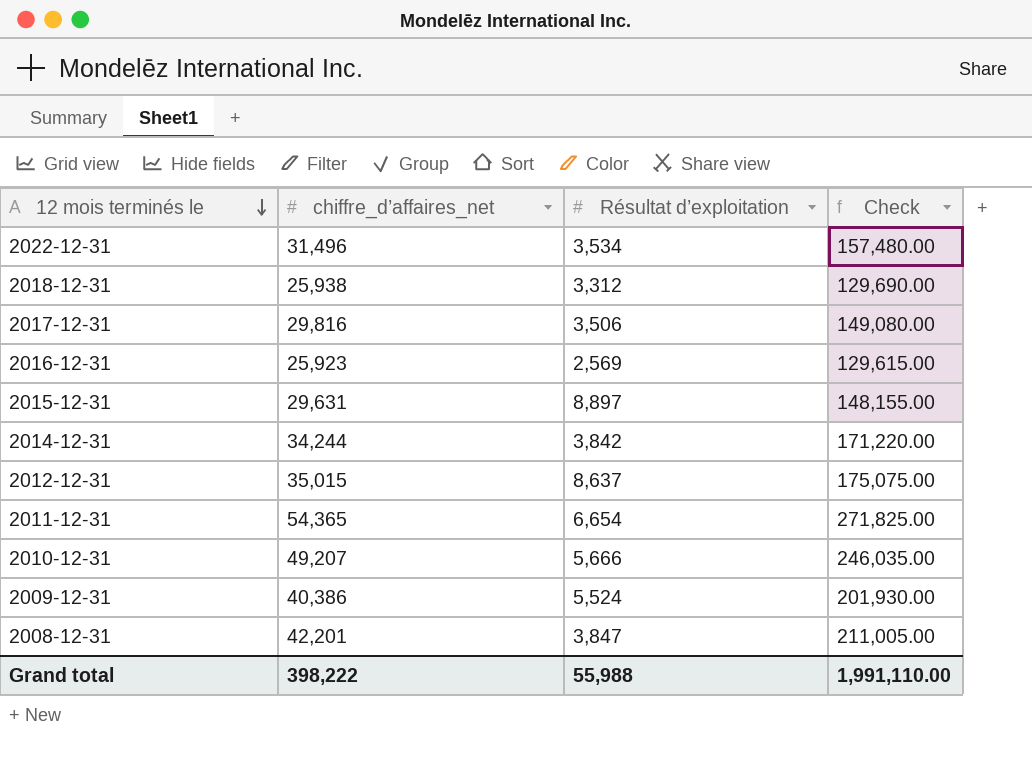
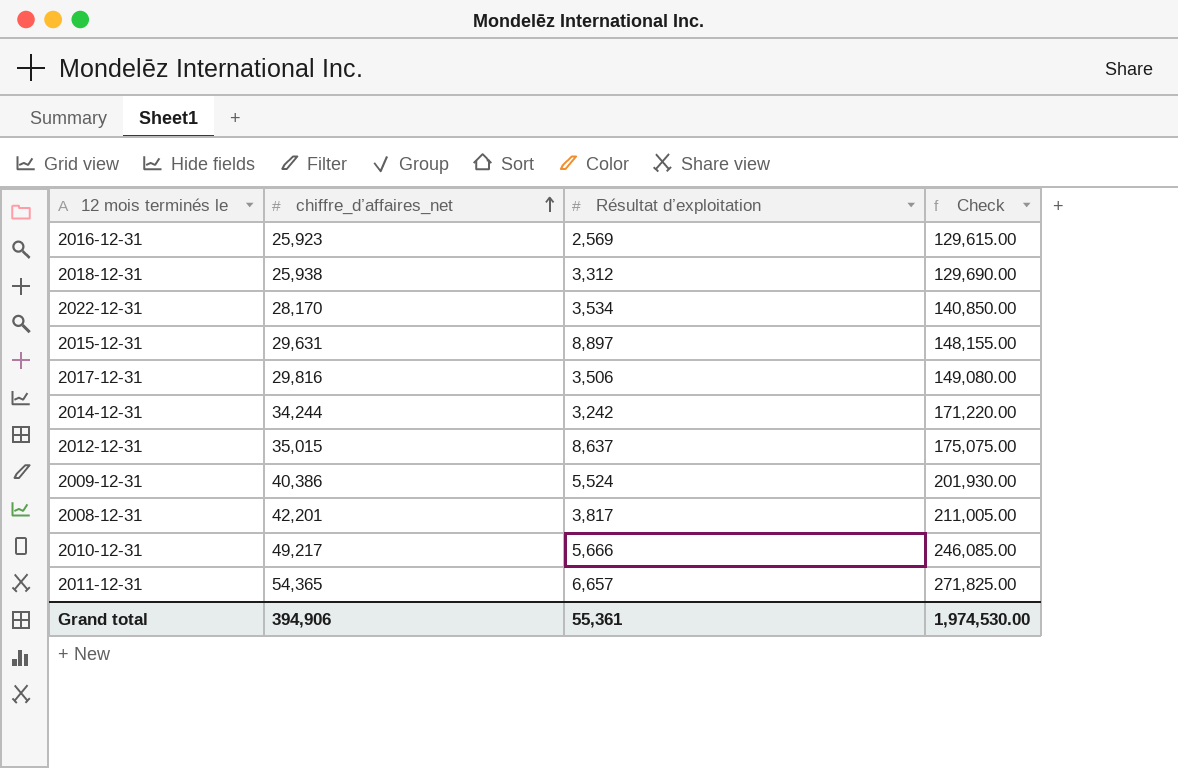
row order: 12 mois terminés le descending -> chiffre_d’affaires_net ascending
2022-12-31 | chiffre_d’affaires_net: 31,496 -> 28,170
2022-12-31 | Check: 157,480.00 -> 140,850.00
2014-12-31 | Résultat d’exploitation: 3,842 -> 3,242
2008-12-31 | Résultat d’exploitation: 3,847 -> 3,817
2010-12-31 | chiffre_d’affaires_net: 49,207 -> 49,217
2010-12-31 | Check: 246,035.00 -> 246,085.00
2011-12-31 | Résultat d’exploitation: 6,654 -> 6,657
Grand total | chiffre_d’affaires_net: 398,222 -> 394,906
Grand total | Résultat d’exploitation: 55,988 -> 55,361
Grand total | Check: 1,991,110.00 -> 1,974,530.00

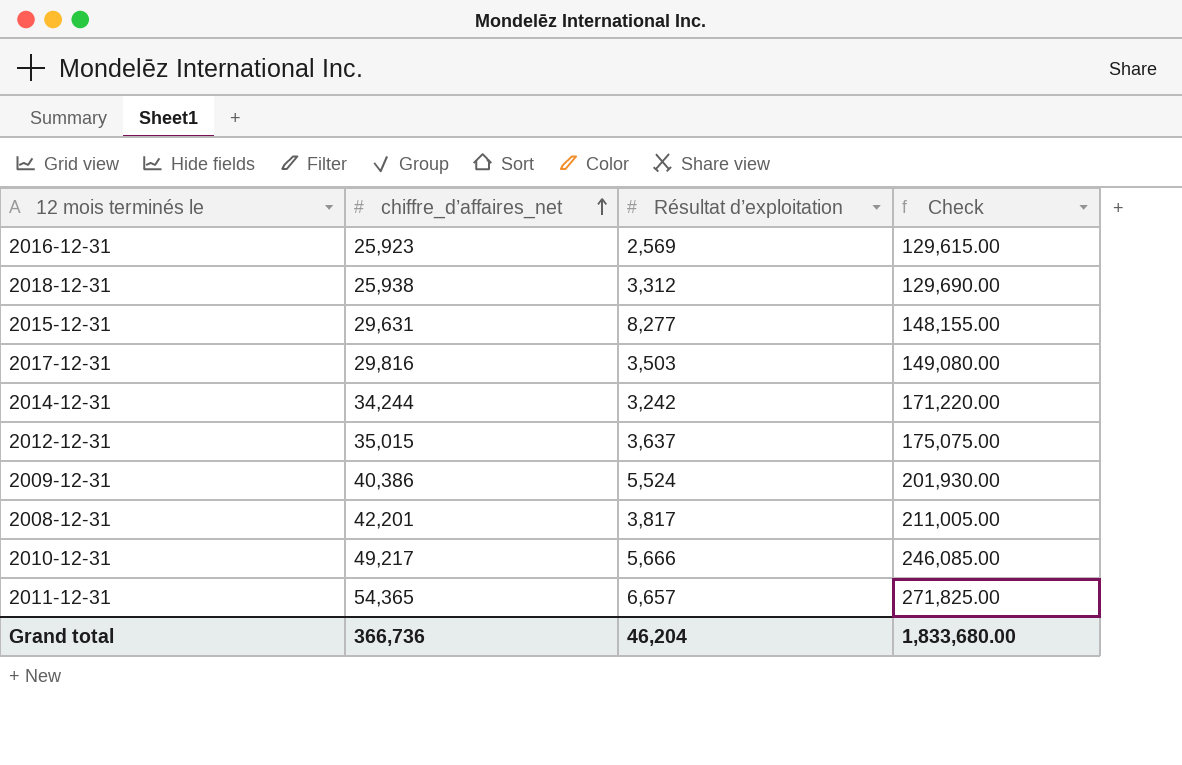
row 2022-12-31: 28,170 | 3,534 | 140,850.00 -> none
2015-12-31 | Résultat d’exploitation: 8,897 -> 8,277
2017-12-31 | Résultat d’exploitation: 3,506 -> 3,503
2012-12-31 | Résultat d’exploitation: 8,637 -> 3,637
Grand total | chiffre_d’affaires_net: 394,906 -> 366,736
Grand total | Résultat d’exploitation: 55,361 -> 46,204
Grand total | Check: 1,974,530.00 -> 1,833,680.00

